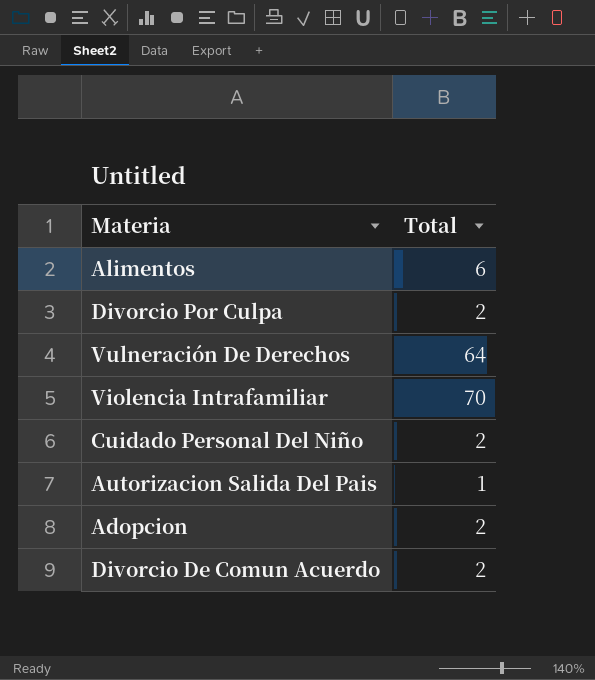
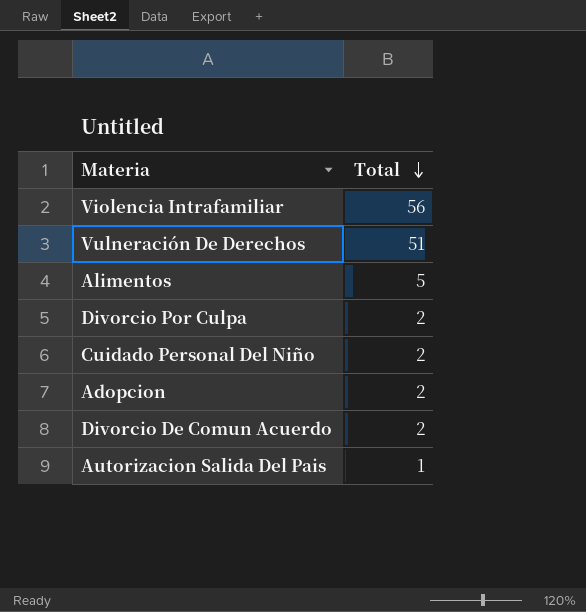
row order: none -> Total descending
Violencia Intrafamiliar | Total: 70 -> 56
Vulneración De Derechos | Total: 64 -> 51
Alimentos | Total: 6 -> 5

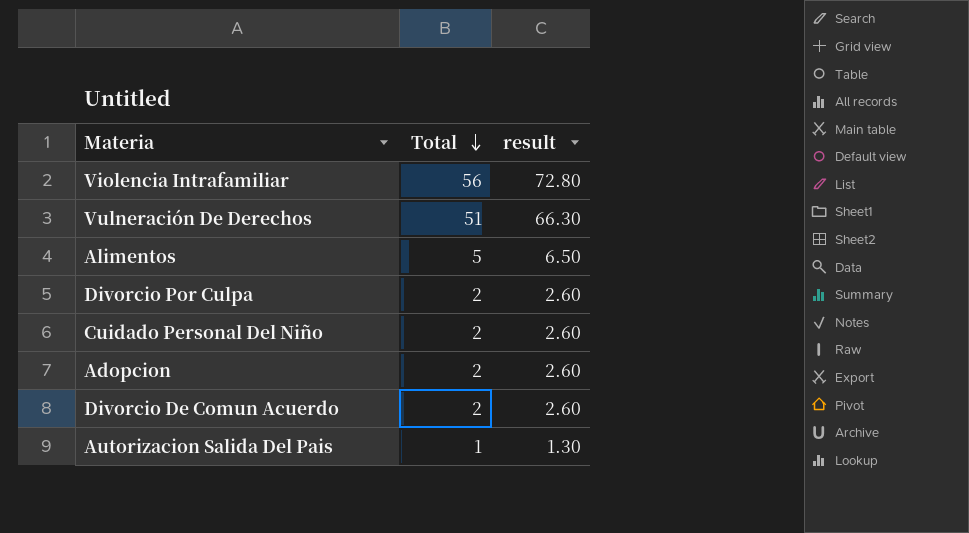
column result | formula: none -> [Total] * 1.3

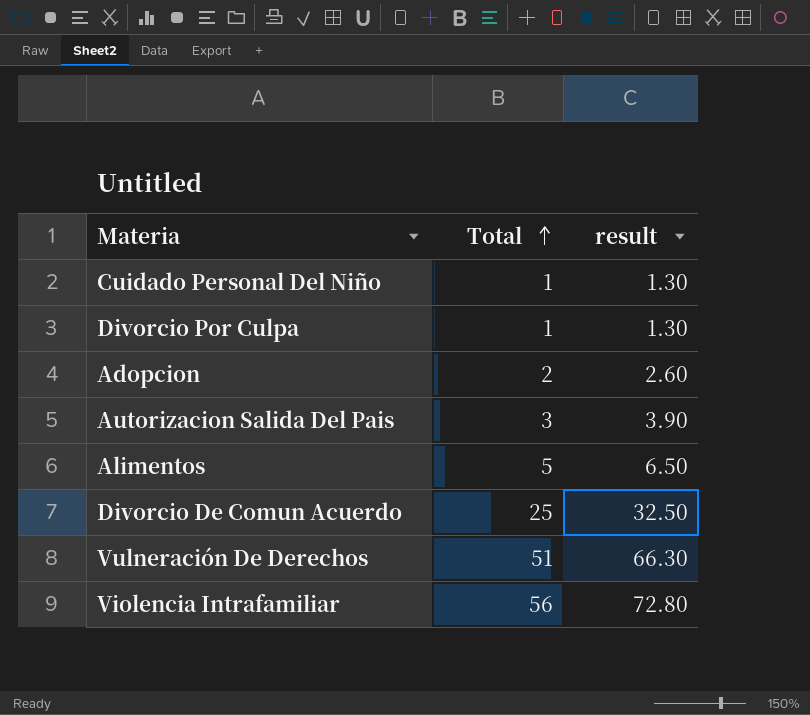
row order: Total descending -> Total ascending
Cuidado Personal Del Niño | Total: 2 -> 1
Cuidado Personal Del Niño | result: 2.60 -> 1.30
Divorcio Por Culpa | Total: 2 -> 1
Divorcio Por Culpa | result: 2.60 -> 1.30
Autorizacion Salida Del Pais | Total: 1 -> 3
Autorizacion Salida Del Pais | result: 1.30 -> 3.90
Divorcio De Comun Acuerdo | Total: 2 -> 25
Divorcio De Comun Acuerdo | result: 2.60 -> 32.50

